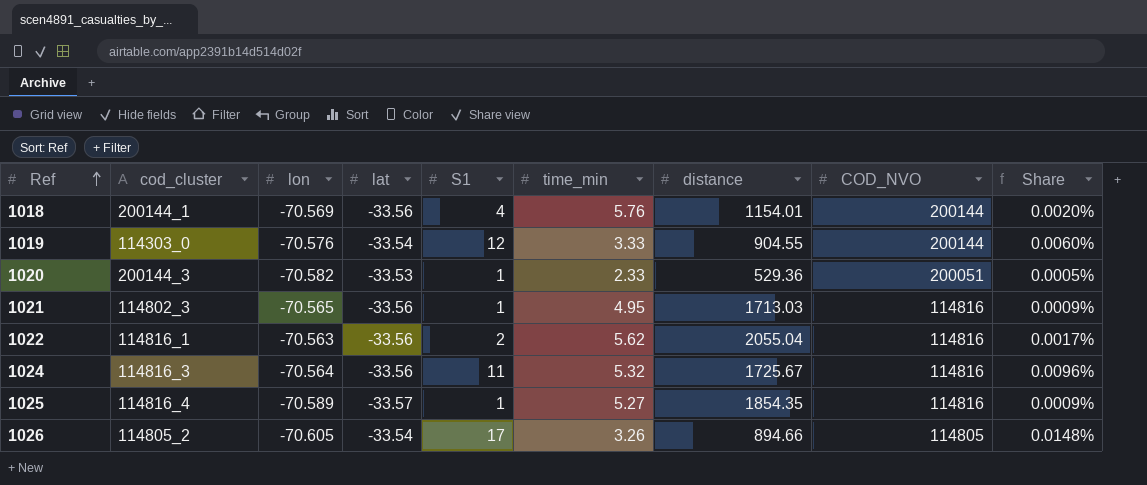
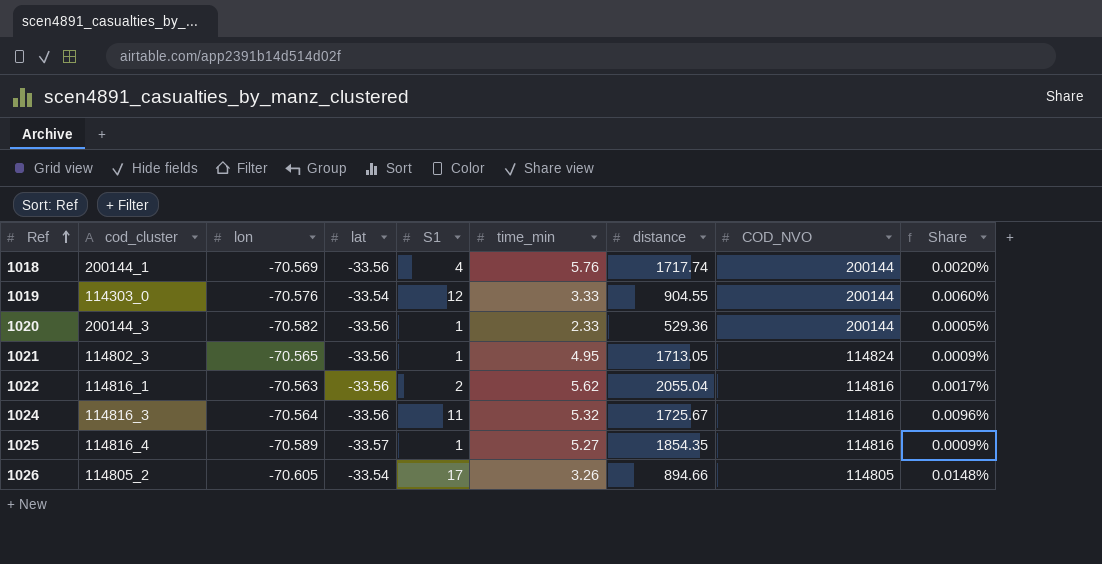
1018 | distance: 1154.01 -> 1717.74
1020 | lat: -33.53 -> -33.56
1020 | COD_NVO: 200051 -> 200144
1021 | distance: 1713.03 -> 1713.05
1021 | COD_NVO: 114816 -> 114824

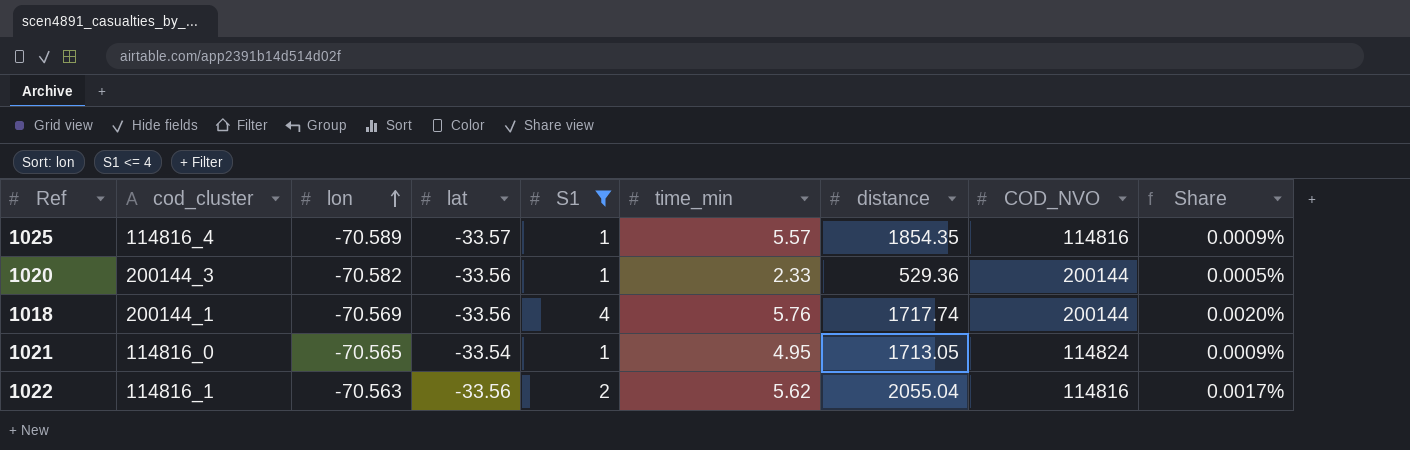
filter: none -> S1 <= 4
row order: Ref ascending -> lon ascending
1025 | time_min: 5.27 -> 5.57
1021 | cod_cluster: 114802_3 -> 114816_0
1021 | lat: -33.56 -> -33.54

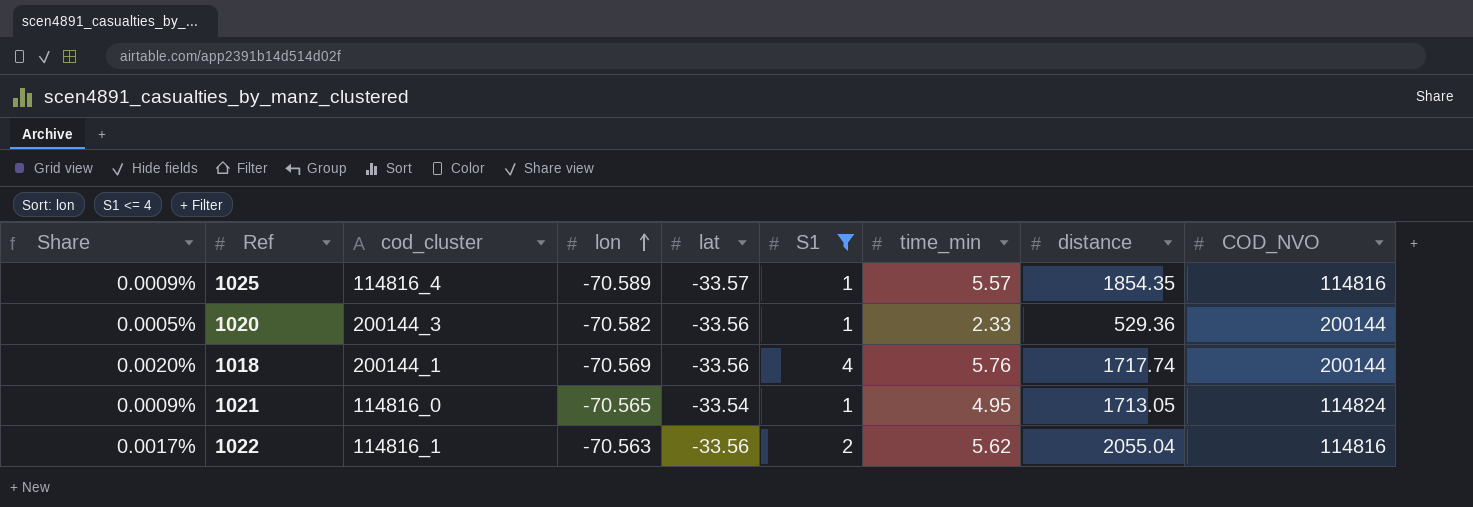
column Share | position: 9 -> 1

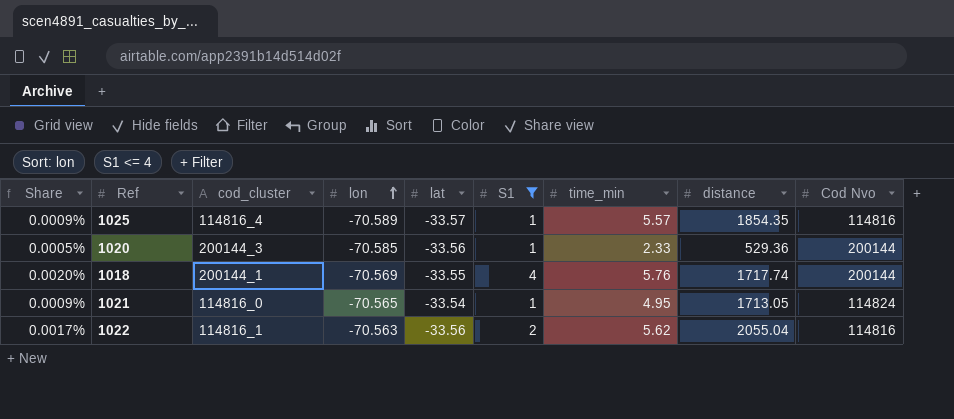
column name: COD_NVO -> Cod Nvo
1020 | lon: -70.582 -> -70.585
1018 | lat: -33.56 -> -33.55

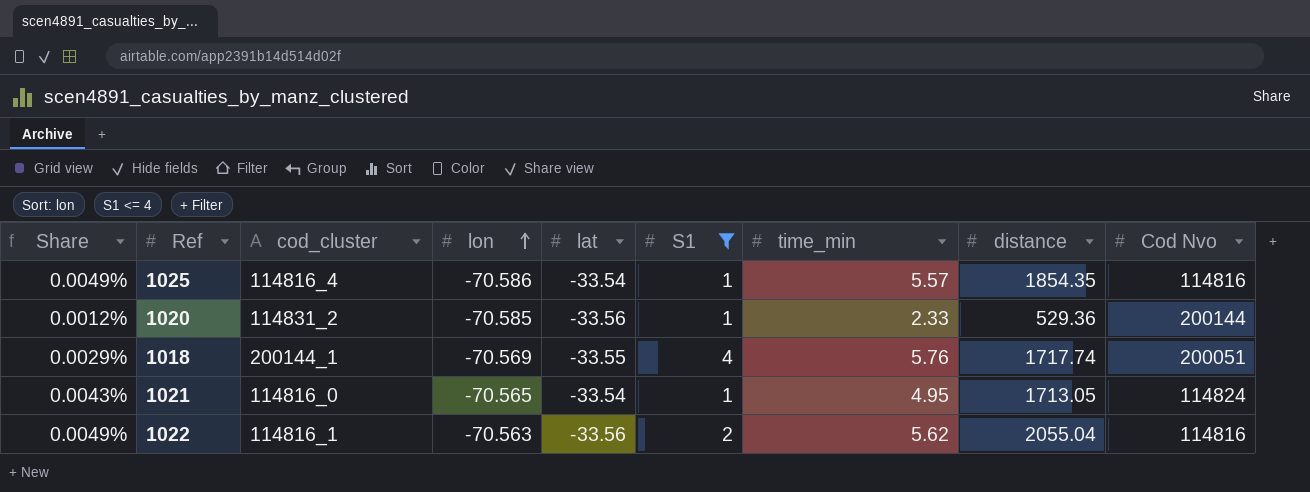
column Share | formula: [S1] / [Cod Nvo] -> [time_min] / [Cod Nvo]
1025 | lon: -70.589 -> -70.586
1025 | lat: -33.57 -> -33.54
1020 | cod_cluster: 200144_3 -> 114831_2
1018 | Cod Nvo: 200144 -> 200051

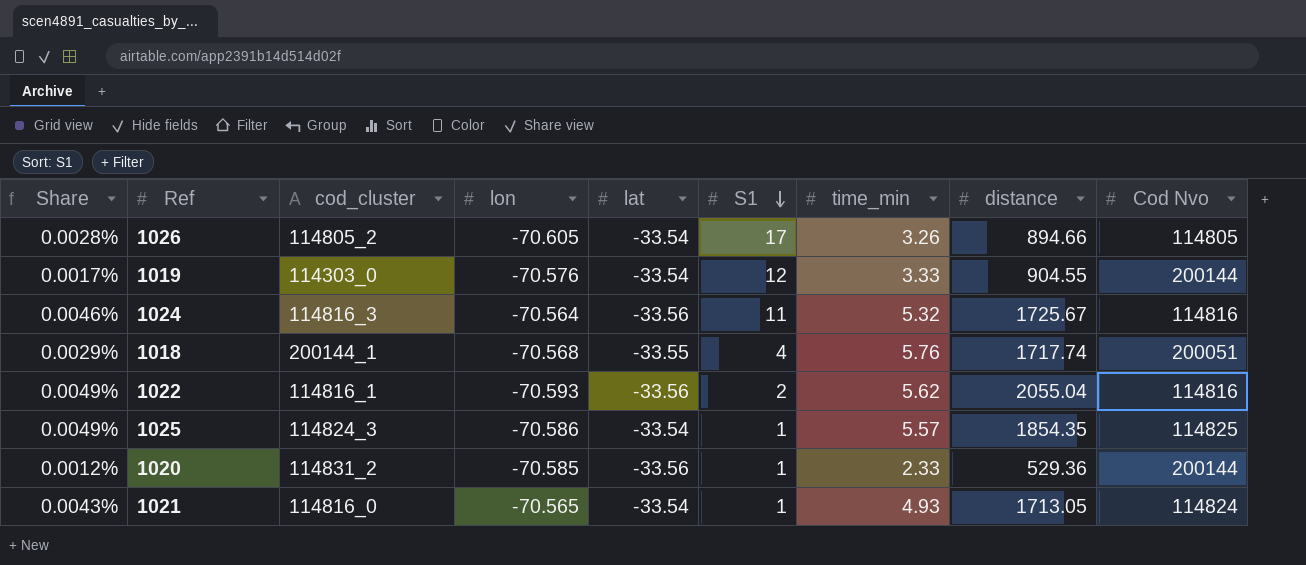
filter: S1 <= 4 -> none
row order: lon ascending -> S1 descending
1018 | lon: -70.569 -> -70.568
1022 | lon: -70.563 -> -70.593
1025 | cod_cluster: 114816_4 -> 114824_3
1025 | Cod Nvo: 114816 -> 114825
1021 | time_min: 4.95 -> 4.93

